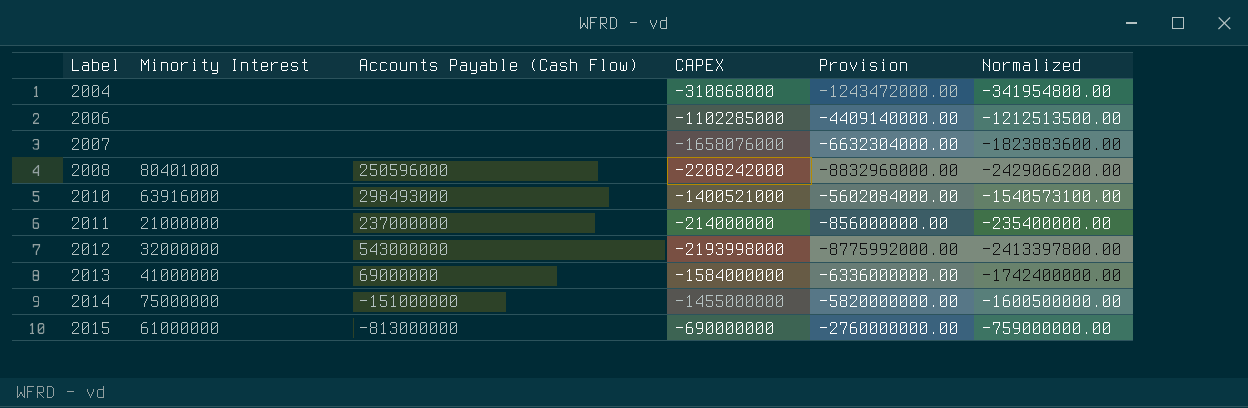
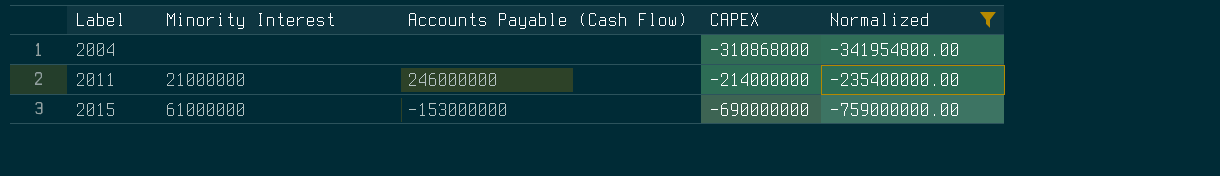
filter: none -> Normalized >= -759000000.00
column Provision | formula: [CAPEX] * 4 -> none
2011 | Accounts Payable (Cash Flow): 237000000 -> 246000000
2015 | Accounts Payable (Cash Flow): -813000000 -> -153000000

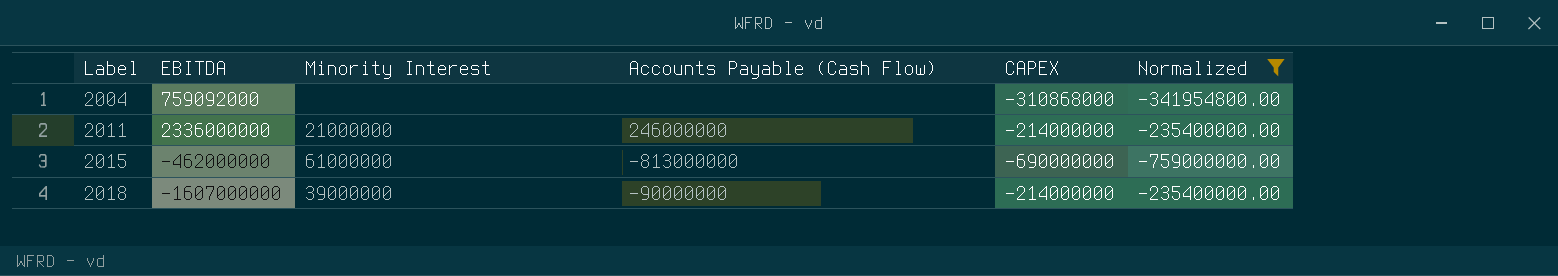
column EBITDA | position: none -> 2
2015 | Accounts Payable (Cash Flow): -153000000 -> -813000000
row 2018: none -> -1607000000 | 39000000 | -90000000 | -214000000 | -235400000.00

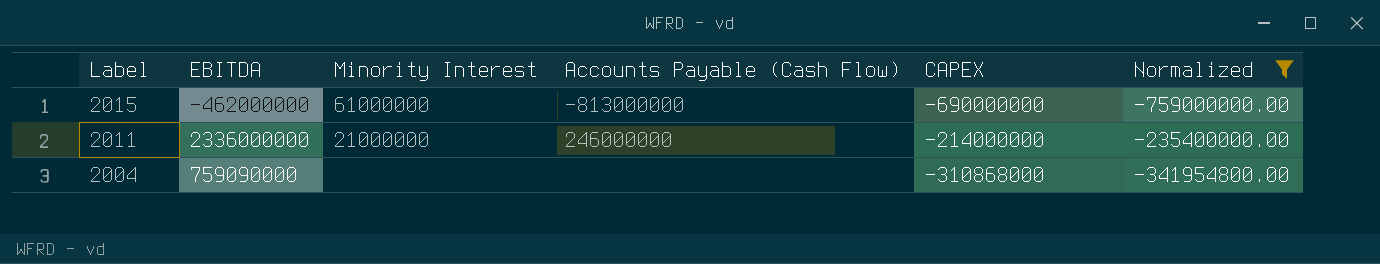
row order: Label ascending -> Label descending
row 2018: -1607000000 | 39000000 | -90000000 | -214000000 | -235400000.00 -> none
2004 | EBITDA: 759092000 -> 759090000

